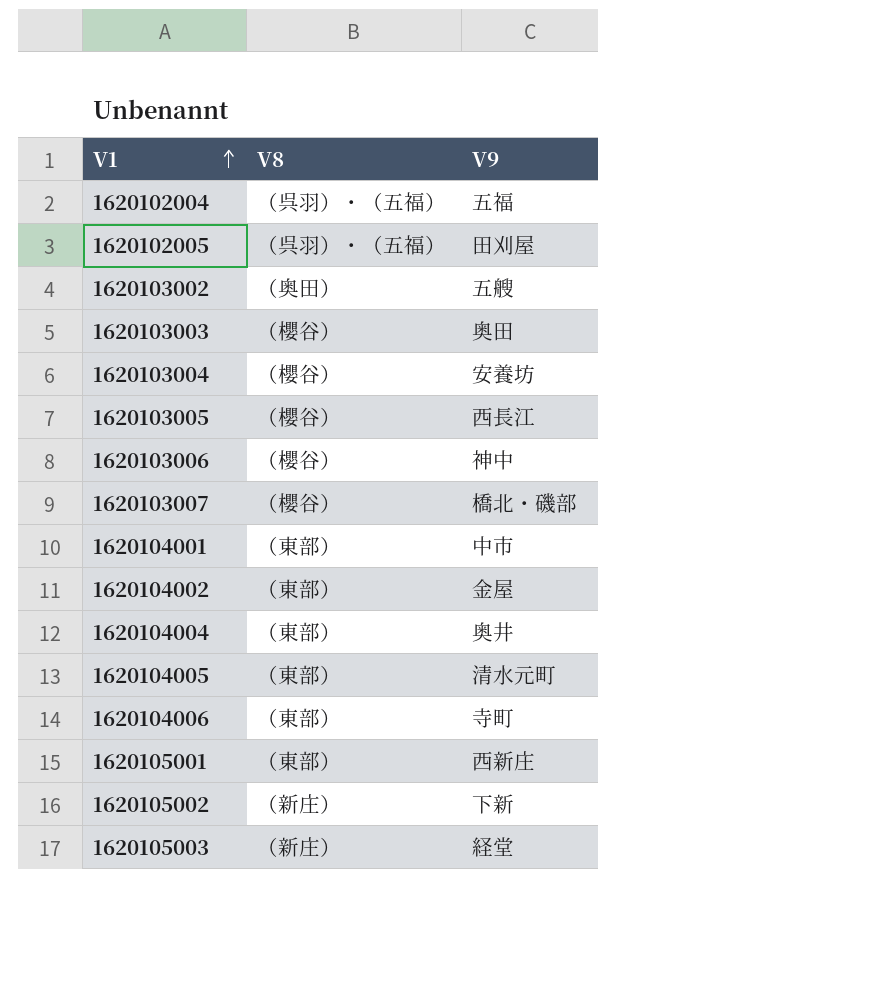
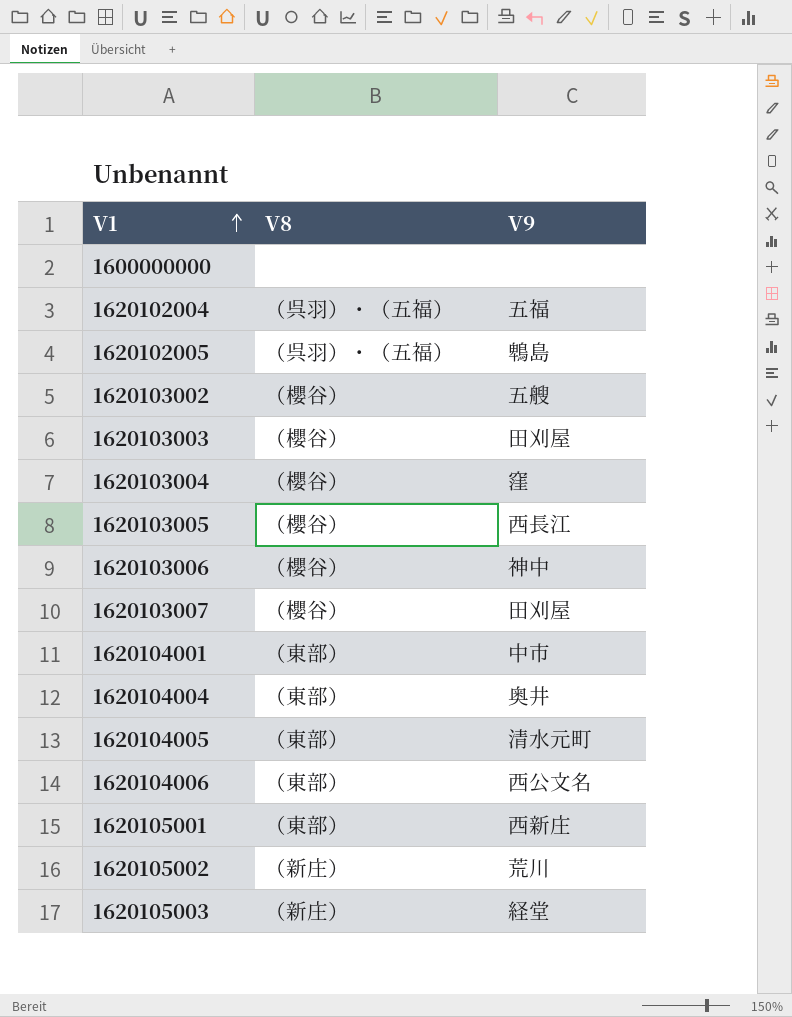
row 1620104002: （東部） | 金屋 -> none
row 1600000000: none -> none | none
1620102005 | V9: 田刈屋 -> 鵯島
1620103002 | V8: （奥田） -> （櫻谷）
1620103003 | V9: 奥田 -> 田刈屋
1620103004 | V9: 安養坊 -> 窪
1620103007 | V9: 橋北・磯部 -> 田刈屋
1620104006 | V9: 寺町 -> 西公文名
1620105002 | V9: 下新 -> 荒川

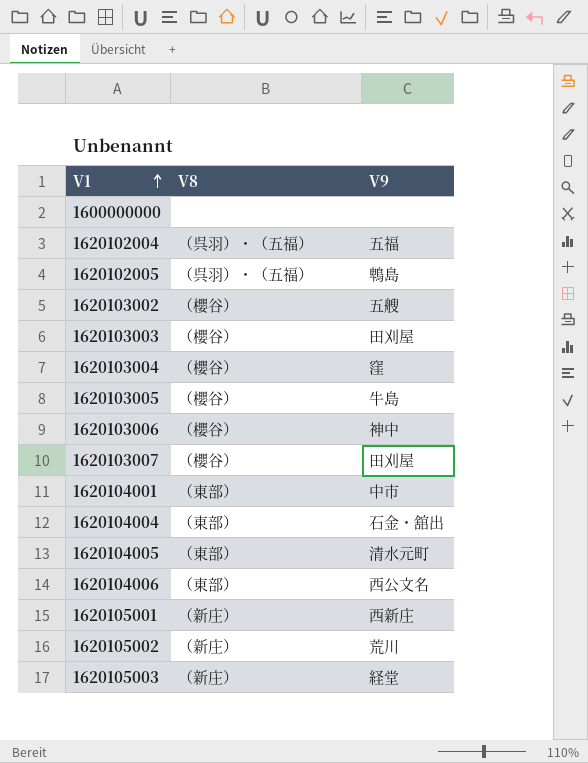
1620103005 | V9: 西長江 -> 牛島
1620104004 | V9: 奥井 -> 石金・舘出
1620105001 | V8: （東部） -> （新庄）

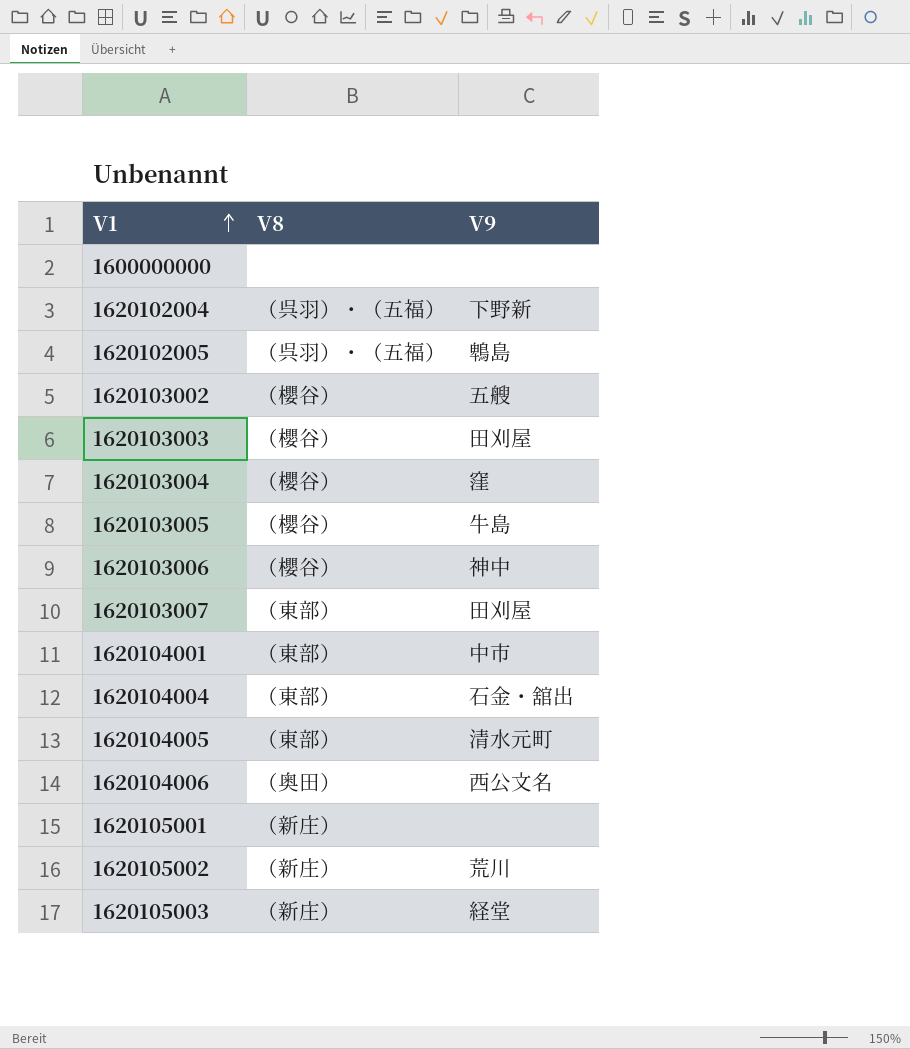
1620102004 | V9: 五福 -> 下野新
1620103007 | V8: （櫻谷） -> （東部）
1620104006 | V8: （東部） -> （奥田）
1620105001 | V9: 西新庄 -> none

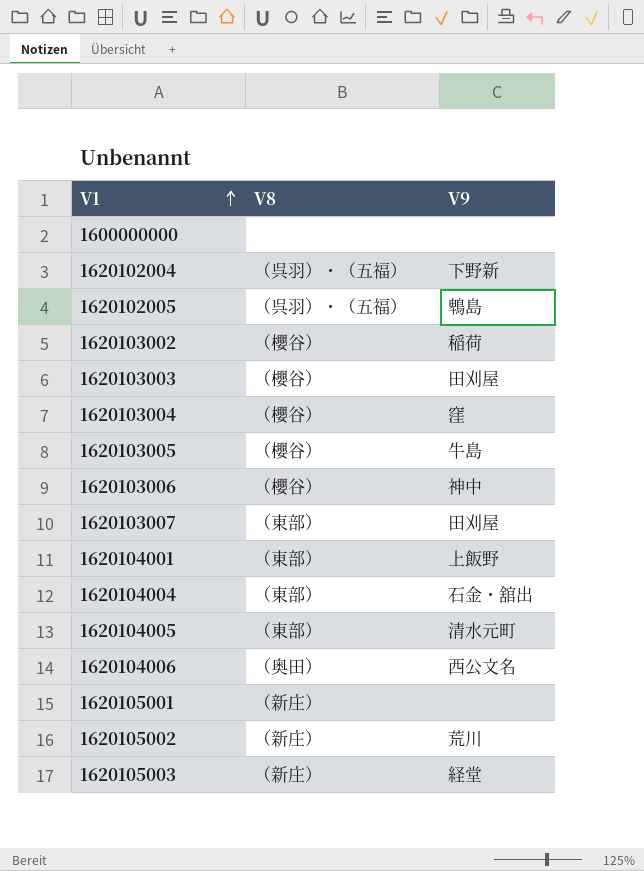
1620103002 | V9: 五艘 -> 稲荷
1620104001 | V9: 中市 -> 上飯野

